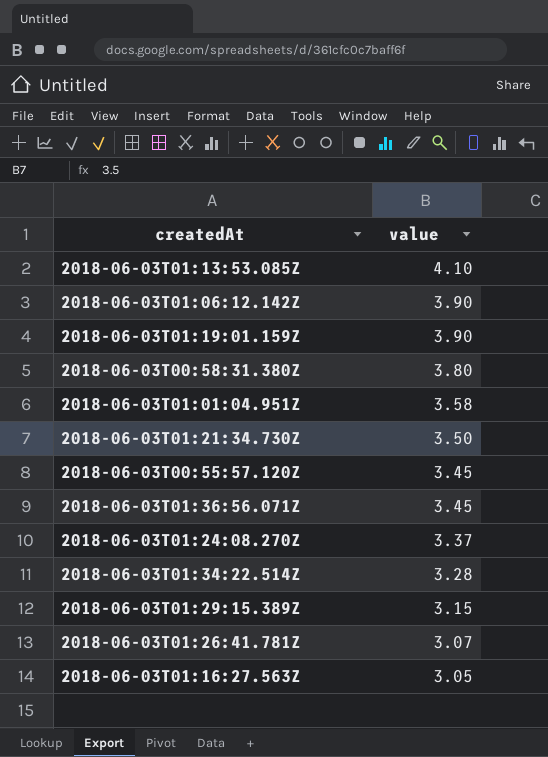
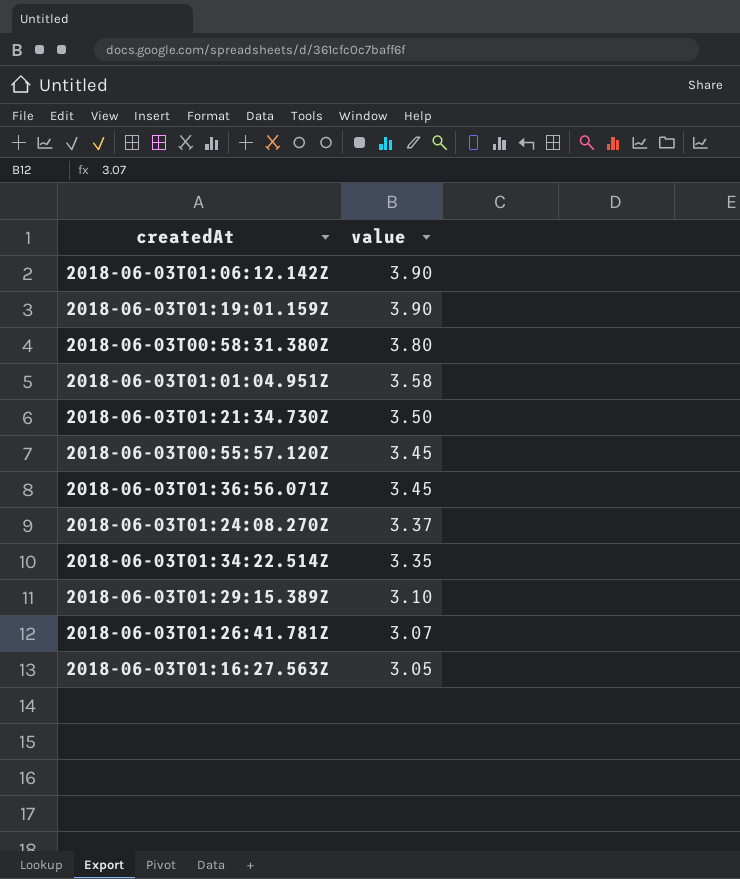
row 2018-06-03T01:13:53.085Z: 4.10 -> none
2018-06-03T01:34:22.514Z | value: 3.28 -> 3.35
2018-06-03T01:29:15.389Z | value: 3.15 -> 3.10

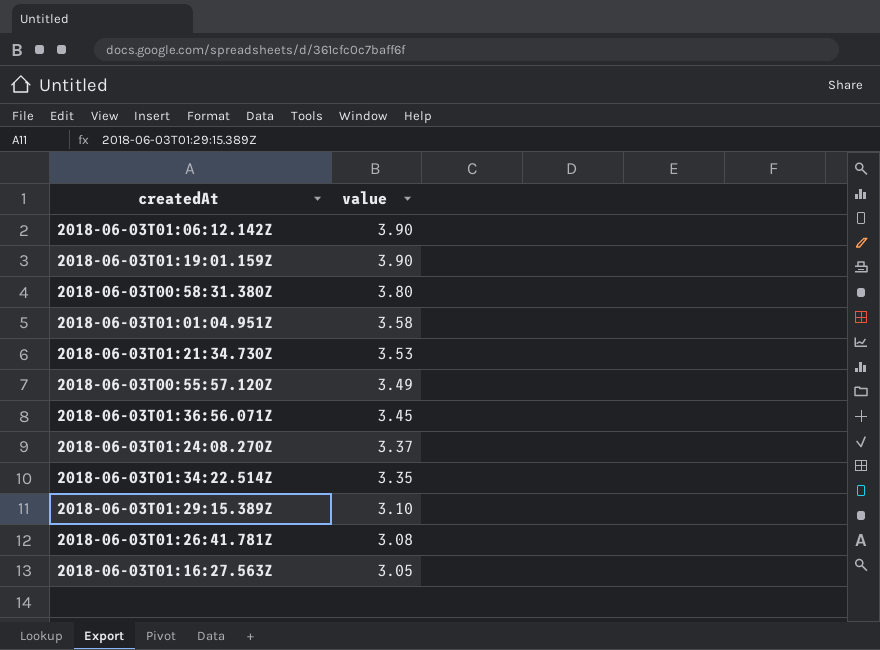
2018-06-03T01:21:34.730Z | value: 3.50 -> 3.53
2018-06-03T00:55:57.120Z | value: 3.45 -> 3.49
2018-06-03T01:26:41.781Z | value: 3.07 -> 3.08

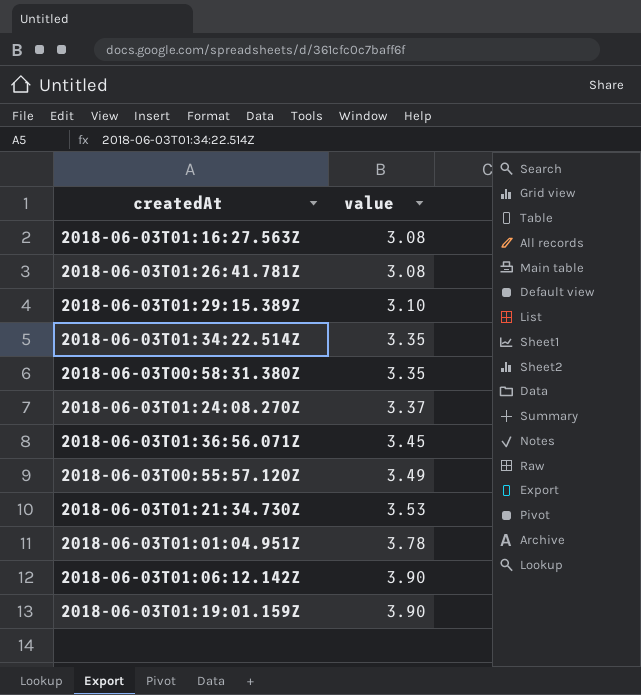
row order: value descending -> value ascending
2018-06-03T01:16:27.563Z | value: 3.05 -> 3.08
2018-06-03T00:58:31.380Z | value: 3.80 -> 3.35
2018-06-03T01:01:04.951Z | value: 3.58 -> 3.78

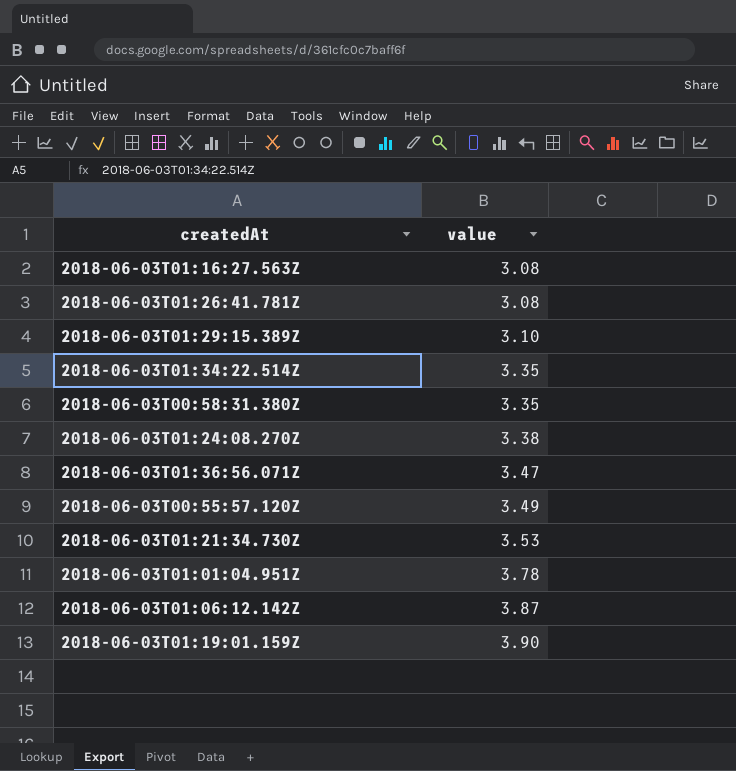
2018-06-03T01:24:08.270Z | value: 3.37 -> 3.38
2018-06-03T01:36:56.071Z | value: 3.45 -> 3.47
2018-06-03T01:06:12.142Z | value: 3.90 -> 3.87

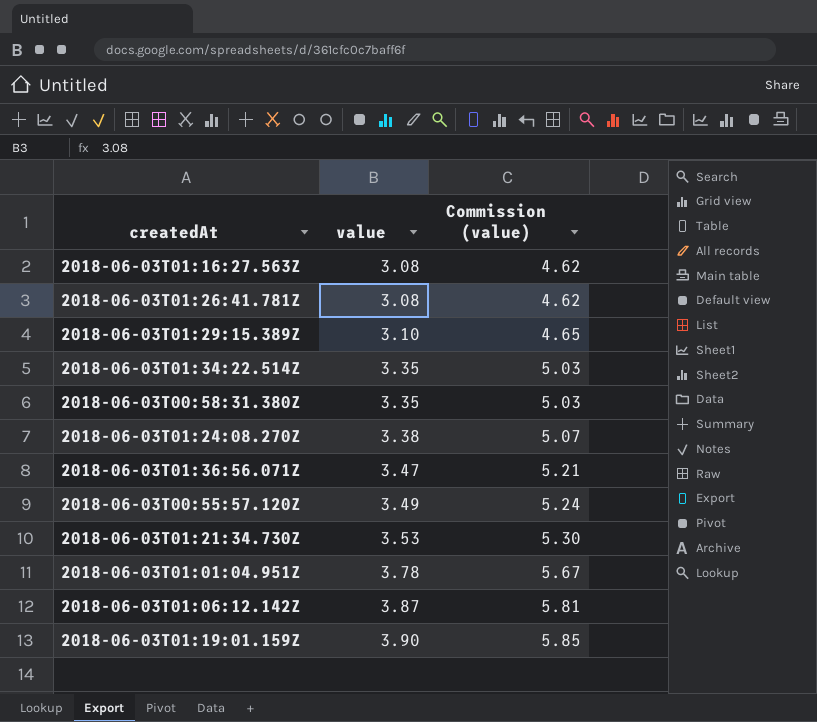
column Commission (value) | formula: none -> [value] * 1.5

